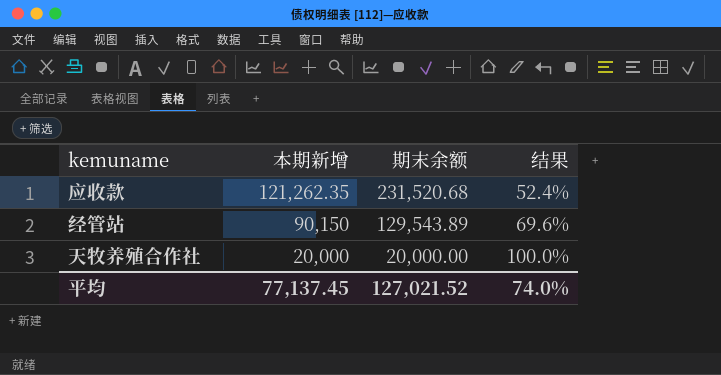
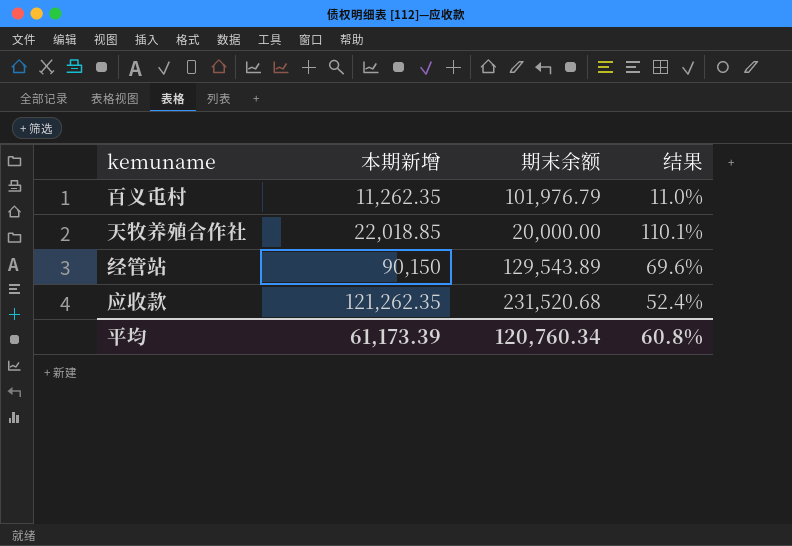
row order: 本期新增 descending -> 本期新增 ascending
row 百义屯村: none -> 11,262.35 | 101,976.79 | 11.0%
天牧养殖合作社 | 本期新增: 20,000 -> 22,018.85
天牧养殖合作社 | 结果: 100.0% -> 110.1%
平均 | 本期新增: 77,137.45 -> 61,173.39
平均 | 期末余额: 127,021.52 -> 120,760.34
平均 | 结果: 74.0% -> 60.8%

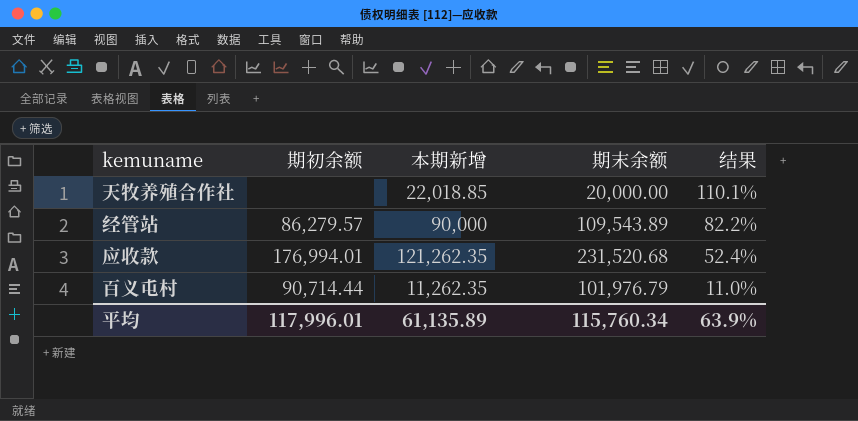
row order: 本期新增 ascending -> 结果 descending
column 期初余额 | position: none -> 2
经管站 | 本期新增: 90,150 -> 90,000
经管站 | 期末余额: 129,543.89 -> 109,543.89
经管站 | 结果: 69.6% -> 82.2%
平均 | 本期新增: 61,173.39 -> 61,135.89
平均 | 期末余额: 120,760.34 -> 115,760.34
平均 | 结果: 60.8% -> 63.9%

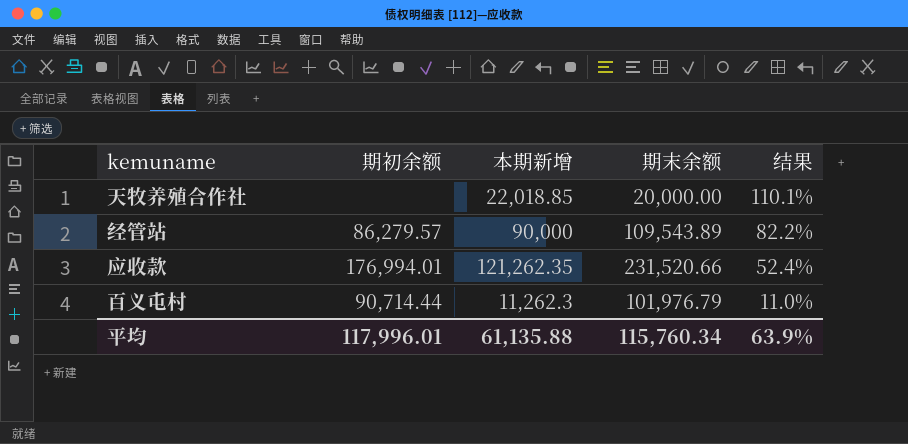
应收款 | 期末余额: 231,520.68 -> 231,520.66
百义屯村 | 本期新增: 11,262.35 -> 11,262.3
平均 | 本期新增: 61,135.89 -> 61,135.88

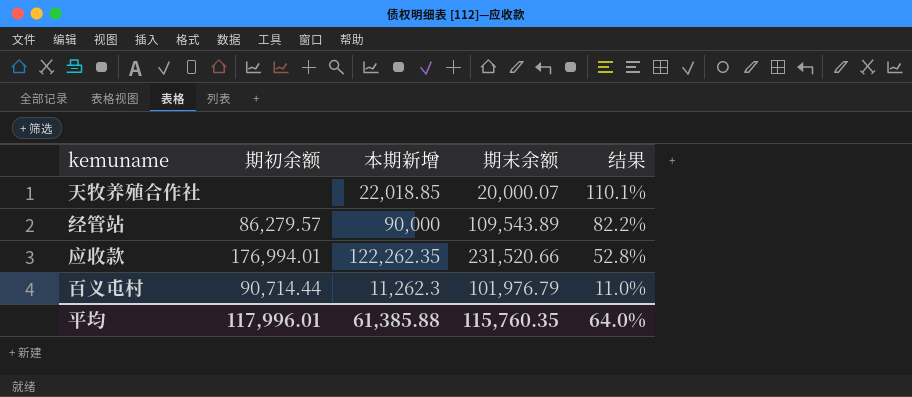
天牧养殖合作社 | 期末余额: 20,000.00 -> 20,000.07
应收款 | 本期新增: 121,262.35 -> 122,262.35
应收款 | 结果: 52.4% -> 52.8%
平均 | 本期新增: 61,135.88 -> 61,385.88
平均 | 期末余额: 115,760.34 -> 115,760.35
平均 | 结果: 63.9% -> 64.0%

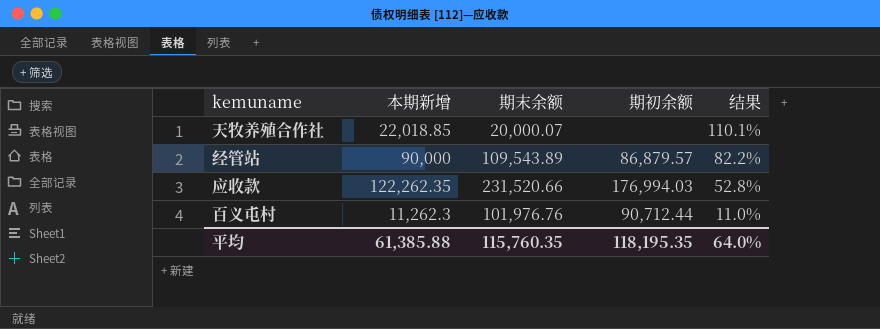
column 期初余额 | position: 2 -> 4
经管站 | 期初余额: 86,279.57 -> 86,879.57
应收款 | 期初余额: 176,994.01 -> 176,994.03
百义屯村 | 期末余额: 101,976.79 -> 101,976.76
百义屯村 | 期初余额: 90,714.44 -> 90,712.44
平均 | 期初余额: 117,996.01 -> 118,195.35

